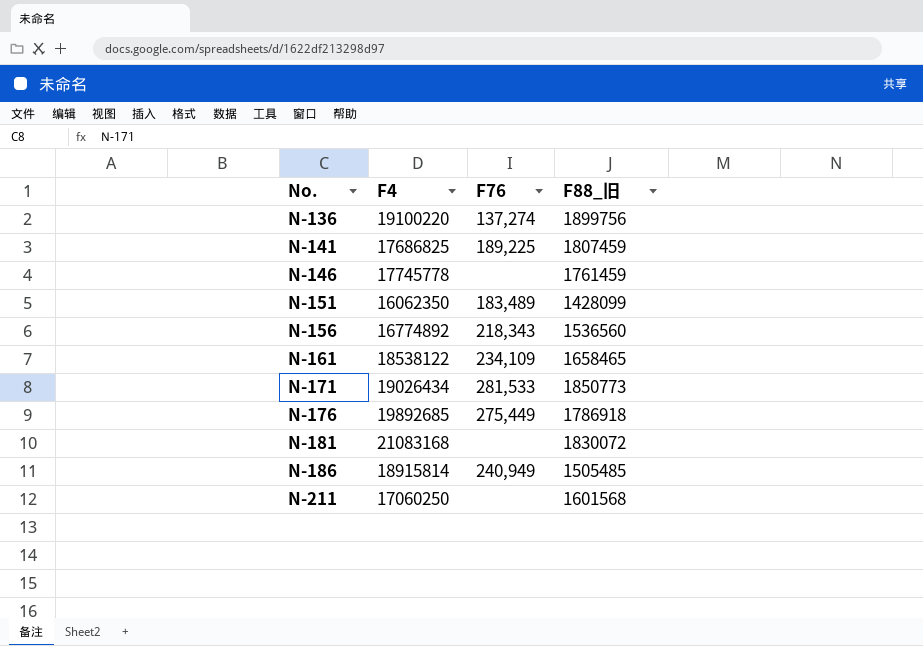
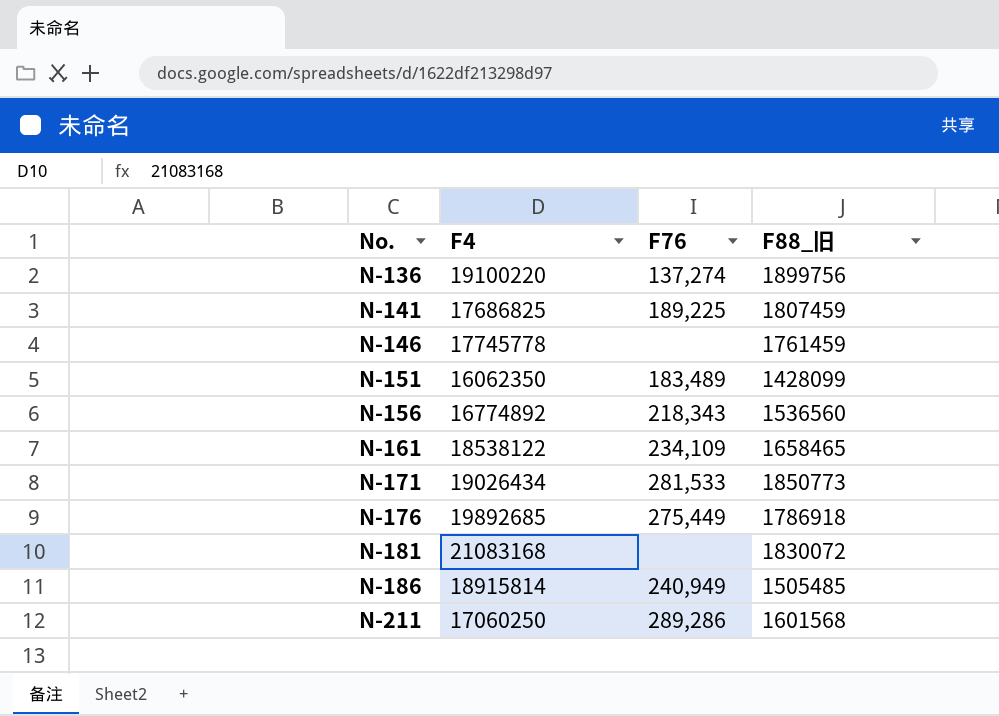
N-211 | F76: none -> 289,286

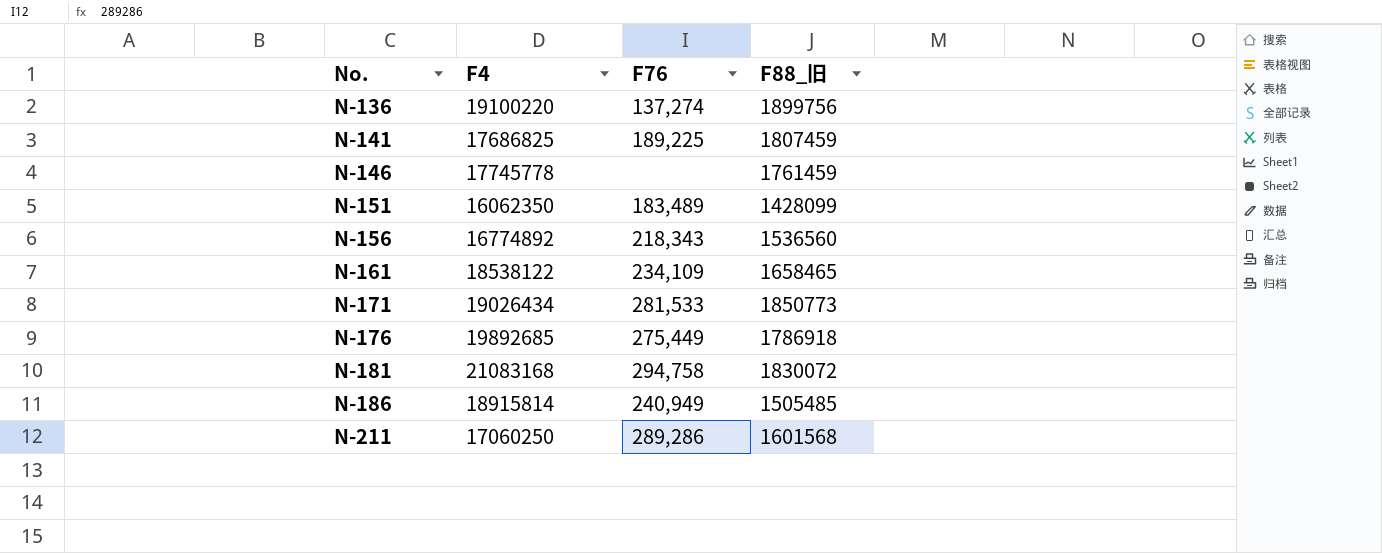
N-181 | F76: none -> 294,758

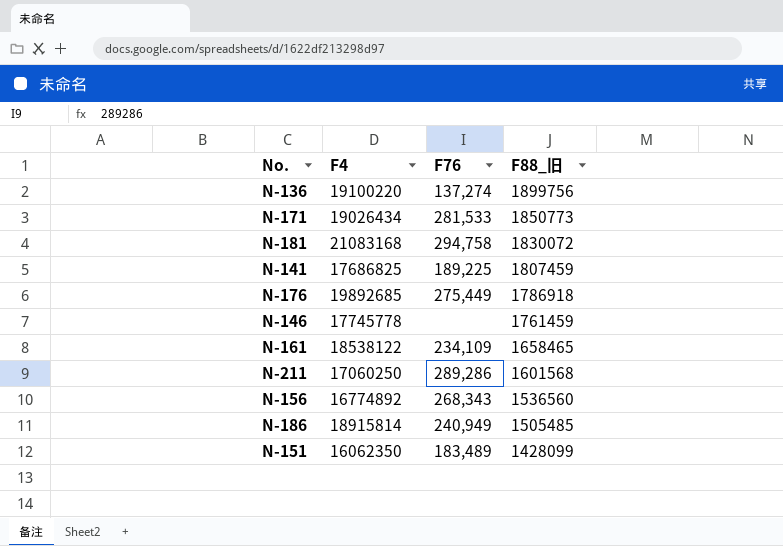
row order: No. ascending -> F88_旧 descending
N-156 | F76: 218,343 -> 268,343

